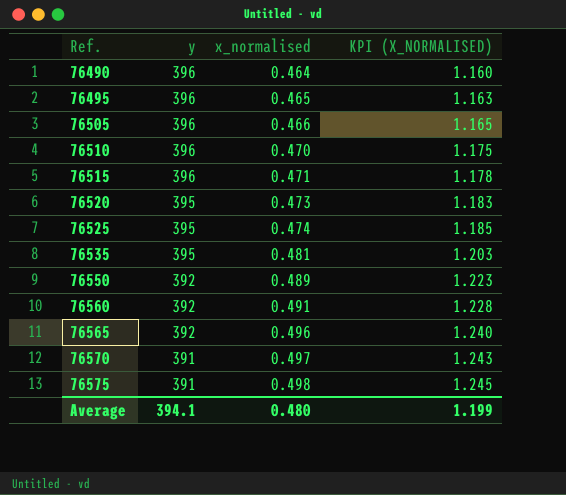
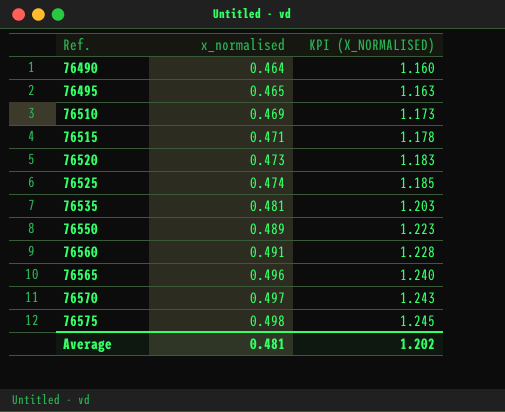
column y | position: 2 -> none
row 76505: 396 | 0.466 | 1.165 -> none
76510 | x_normalised: 0.470 -> 0.469
76510 | KPI (X_NORMALISED): 1.175 -> 1.173
Average | x_normalised: 0.480 -> 0.481
Average | KPI (X_NORMALISED): 1.199 -> 1.202

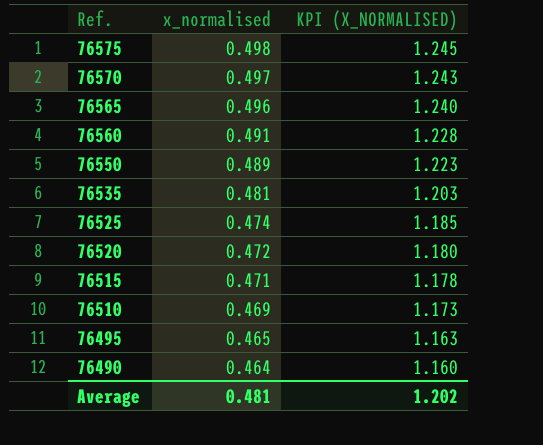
row order: Ref. ascending -> Ref. descending
76520 | x_normalised: 0.473 -> 0.472
76520 | KPI (X_NORMALISED): 1.183 -> 1.180

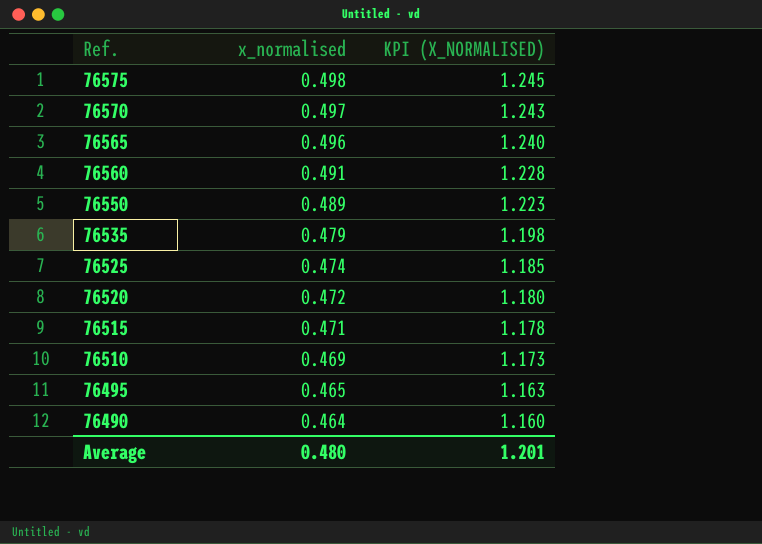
76535 | x_normalised: 0.481 -> 0.479
76535 | KPI (X_NORMALISED): 1.203 -> 1.198
Average | x_normalised: 0.481 -> 0.480
Average | KPI (X_NORMALISED): 1.202 -> 1.201

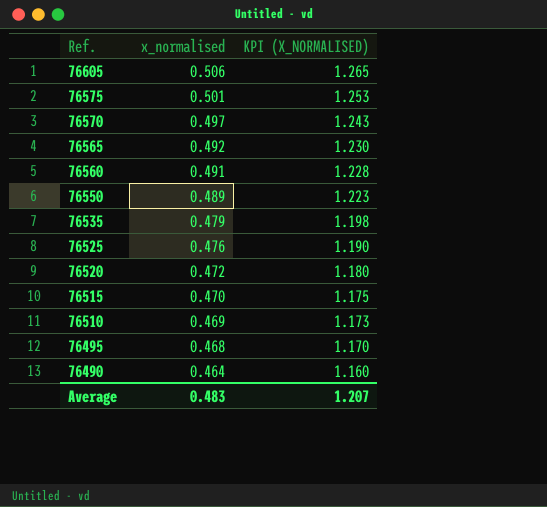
row 76605: none -> 0.506 | 1.265
76575 | x_normalised: 0.498 -> 0.501
76575 | KPI (X_NORMALISED): 1.245 -> 1.253
76565 | x_normalised: 0.496 -> 0.492
76565 | KPI (X_NORMALISED): 1.240 -> 1.230
76525 | x_normalised: 0.474 -> 0.476
76525 | KPI (X_NORMALISED): 1.185 -> 1.190
76515 | x_normalised: 0.471 -> 0.470
76515 | KPI (X_NORMALISED): 1.178 -> 1.175
76495 | x_normalised: 0.465 -> 0.468
76495 | KPI (X_NORMALISED): 1.163 -> 1.170
Average | x_normalised: 0.480 -> 0.483
Average | KPI (X_NORMALISED): 1.201 -> 1.207

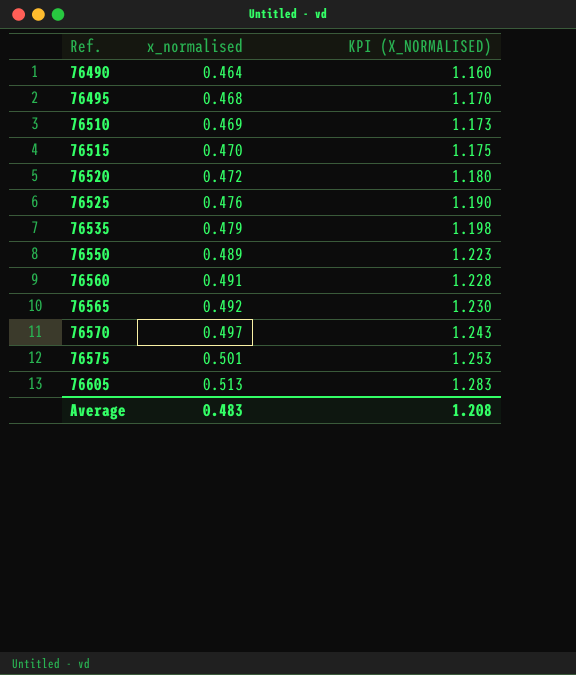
row order: Ref. descending -> Ref. ascending
76605 | x_normalised: 0.506 -> 0.513
76605 | KPI (X_NORMALISED): 1.265 -> 1.283
Average | KPI (X_NORMALISED): 1.207 -> 1.208

